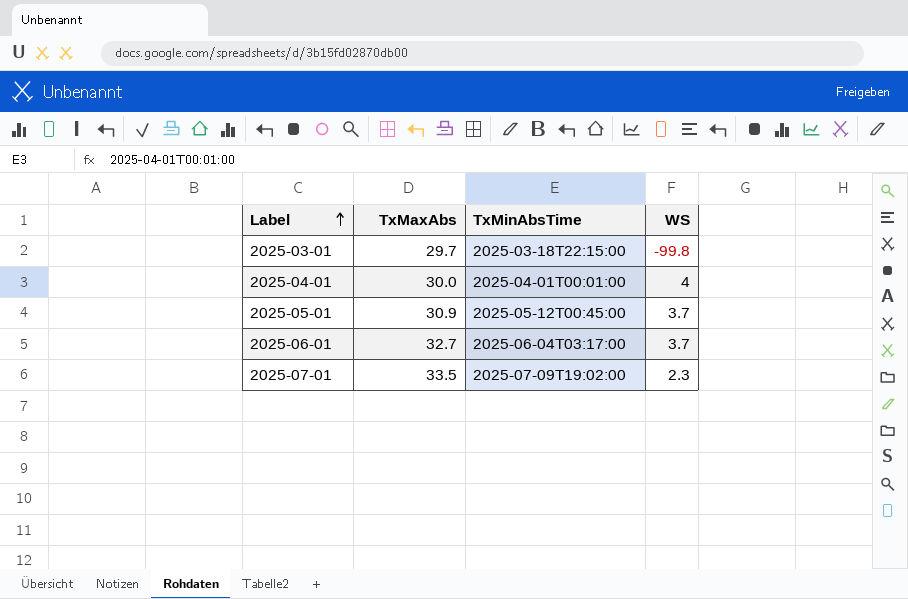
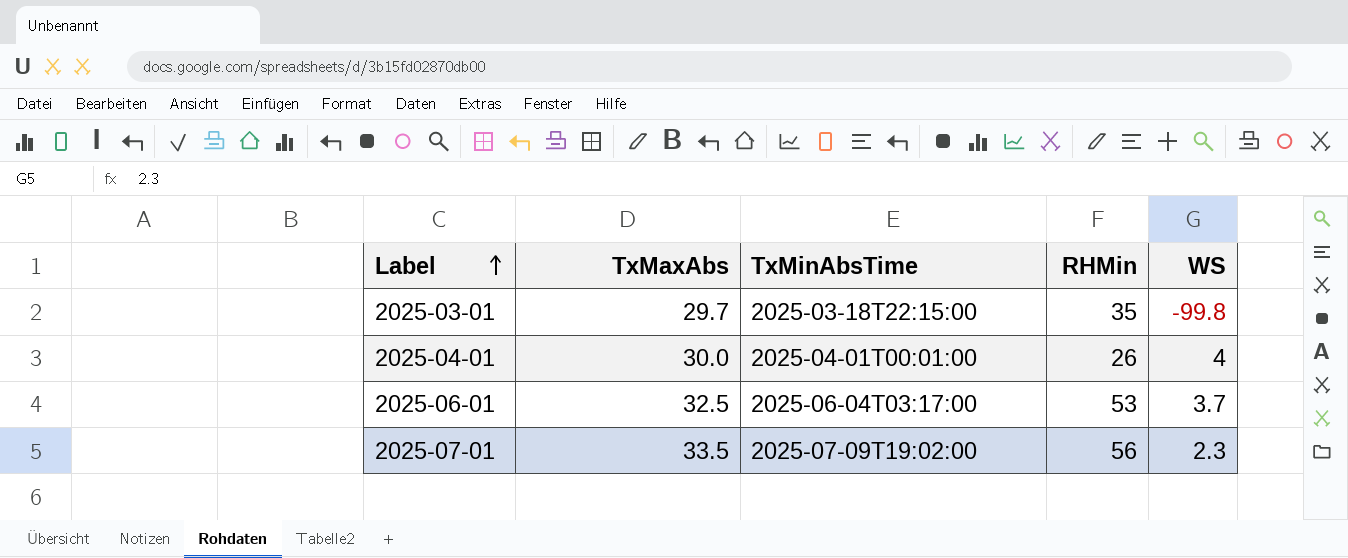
column RHMin | position: none -> 4
row 2025-05-01: 30.9 | 2025-05-12T00:45:00 | 3.7 -> none
2025-06-01 | TxMaxAbs: 32.7 -> 32.5

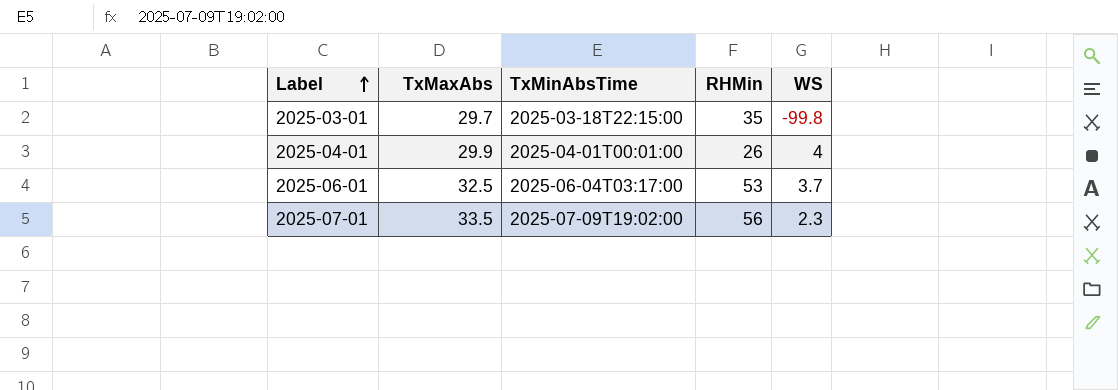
2025-04-01 | TxMaxAbs: 30.0 -> 29.9

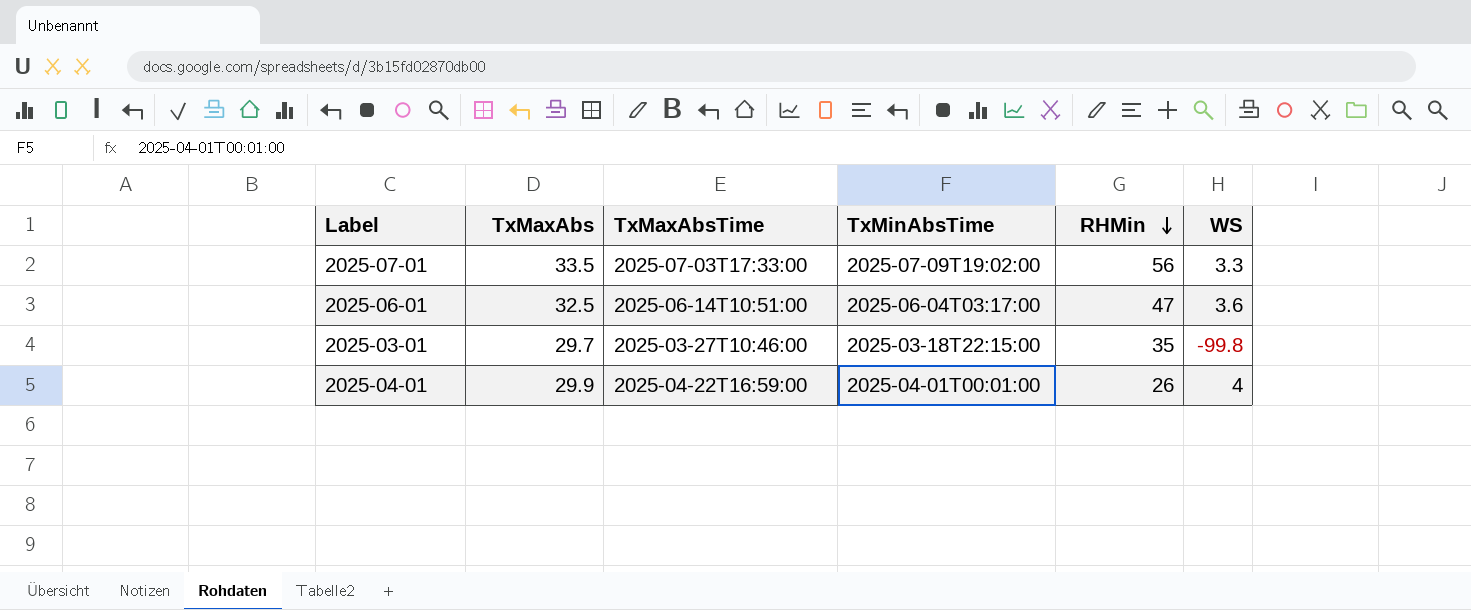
row order: Label ascending -> RHMin descending
column TxMaxAbsTime | position: none -> 3
2025-07-01 | WS: 2.3 -> 3.3
2025-06-01 | RHMin: 53 -> 47
2025-06-01 | WS: 3.7 -> 3.6

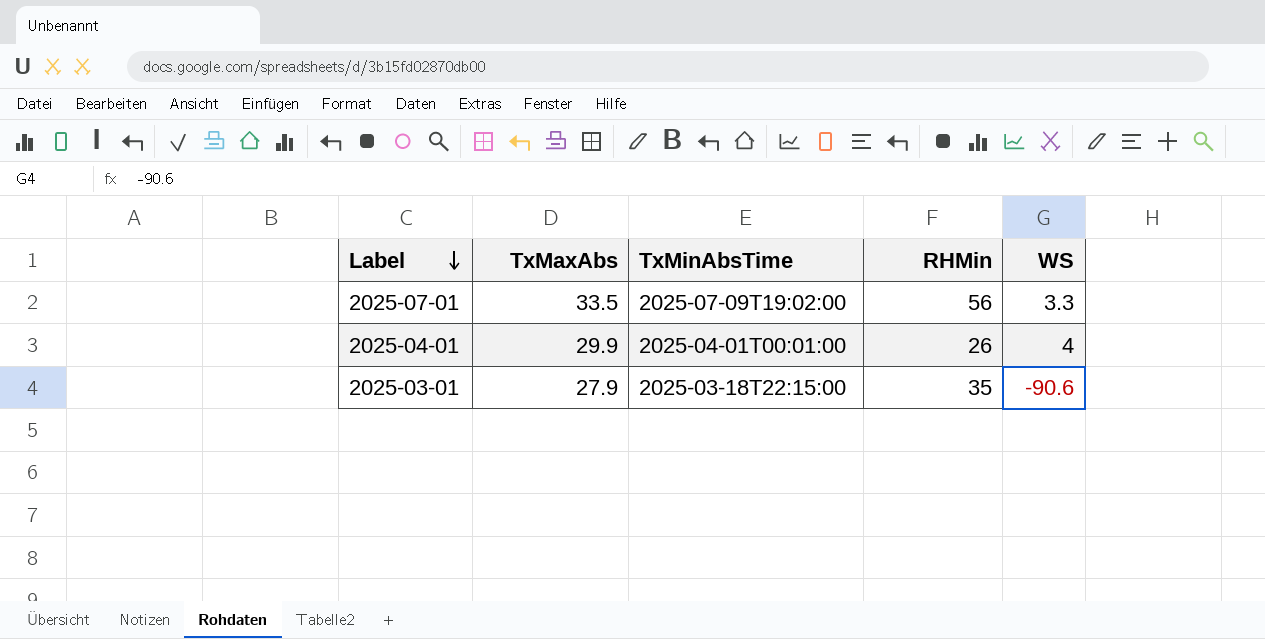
row order: RHMin descending -> Label descending
column TxMaxAbsTime | position: 3 -> none
row 2025-06-01: 32.5 | 2025-06-14T10:51:00 | 2025-06-04T03:17:00 | 47 | 3.6 -> none
2025-03-01 | TxMaxAbs: 29.7 -> 27.9
2025-03-01 | WS: -99.8 -> -90.6

